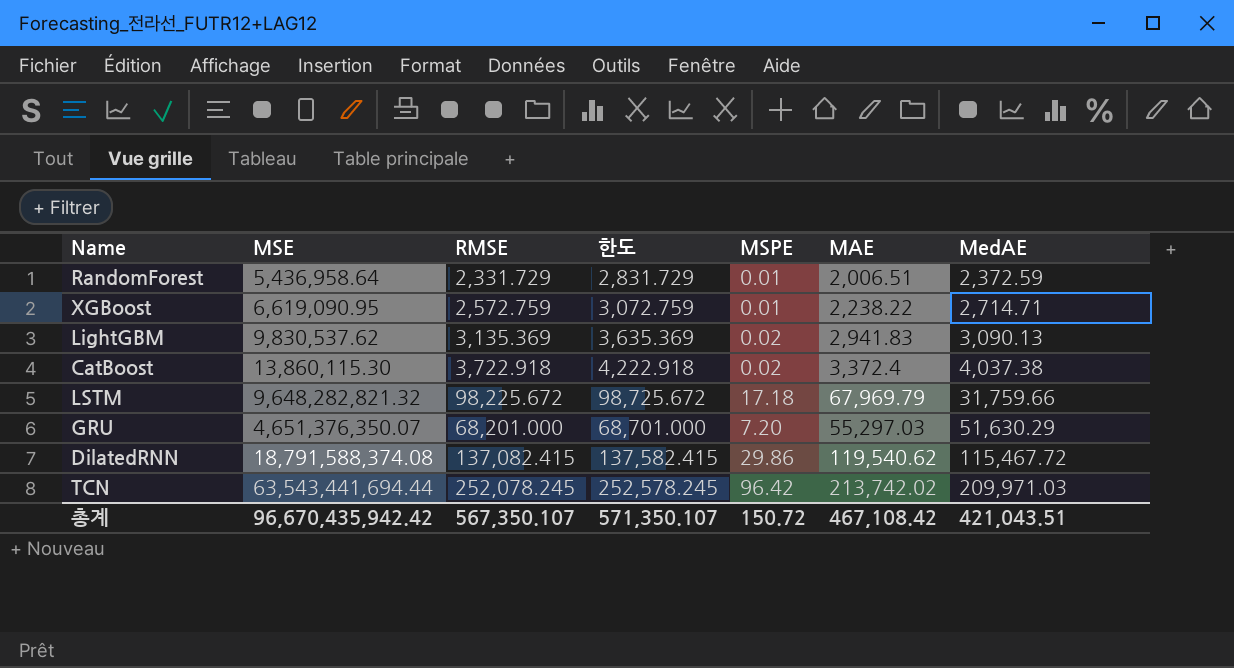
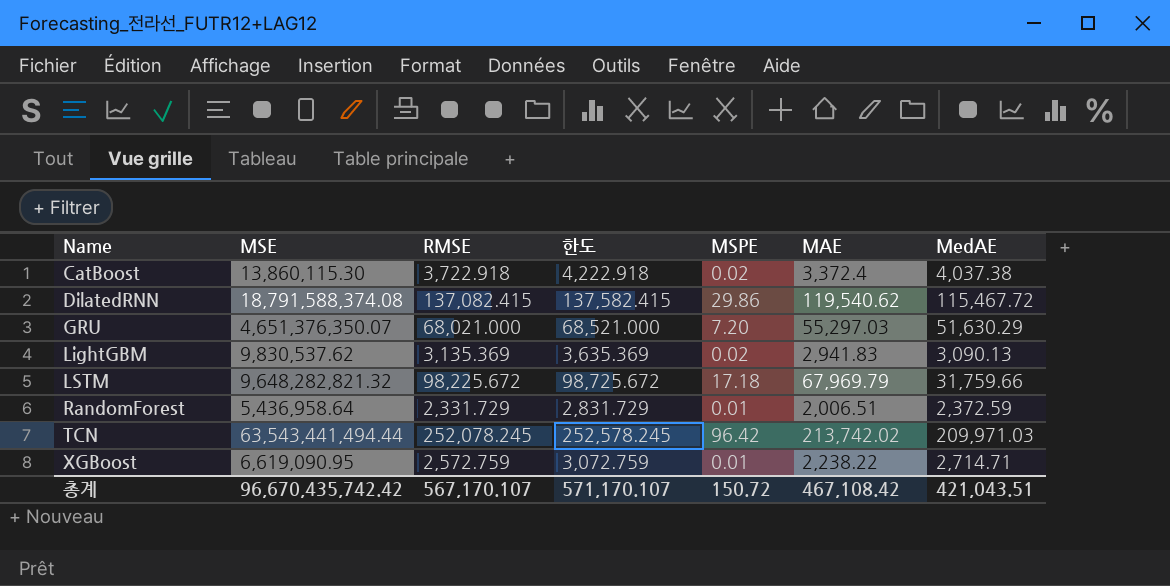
row order: MedAE ascending -> Name ascending
GRU | RMSE: 68,201.000 -> 68,021.000
GRU | 한도: 68,701.000 -> 68,521.000
TCN | MSE: 63,543,441,694.44 -> 63,543,441,494.44
총계 | MSE: 96,670,435,942.42 -> 96,670,435,742.42
총계 | RMSE: 567,350.107 -> 567,170.107
총계 | 한도: 571,350.107 -> 571,170.107

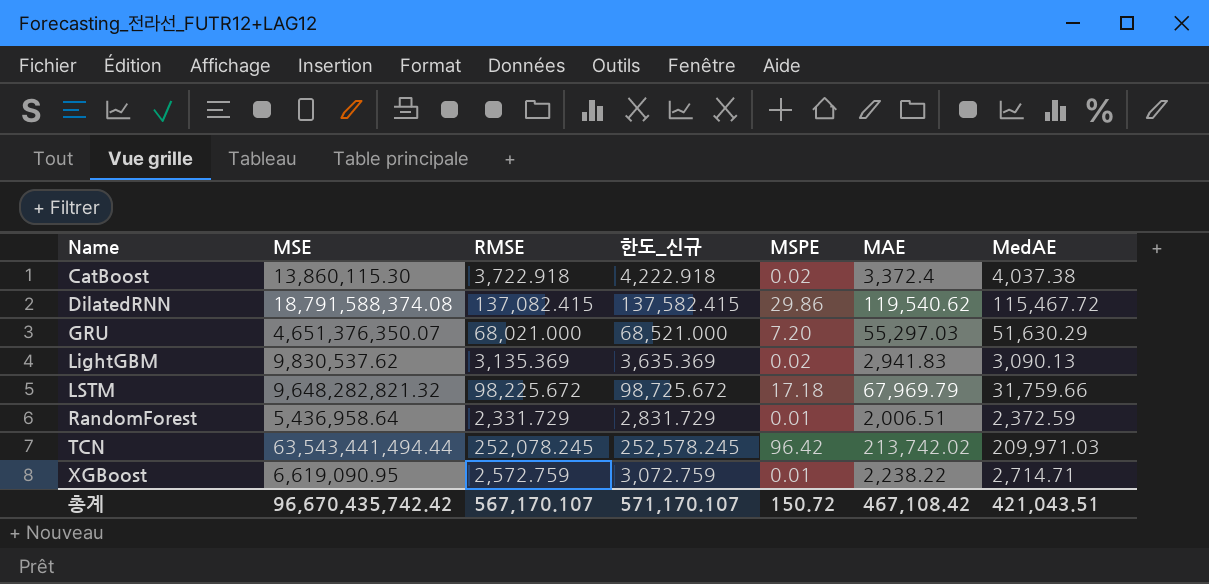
column name: 한도 -> 한도_신규

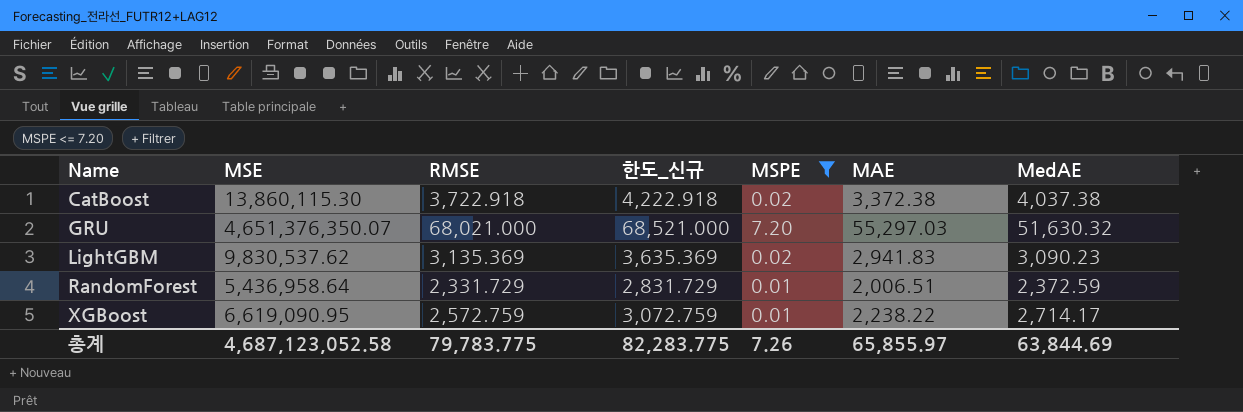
filter: none -> MSPE <= 7.20
CatBoost | MAE: 3,372.4 -> 3,372.38
GRU | MedAE: 51,630.29 -> 51,630.32
LightGBM | MedAE: 3,090.13 -> 3,090.23
XGBoost | MedAE: 2,714.71 -> 2,714.17
총계 | MSE: 96,670,435,742.42 -> 4,687,123,052.58
총계 | RMSE: 567,170.107 -> 79,783.775
총계 | 한도_신규: 571,170.107 -> 82,283.775
총계 | MSPE: 150.72 -> 7.26
총계 | MAE: 467,108.42 -> 65,855.97
총계 | MedAE: 421,043.51 -> 63,844.69

